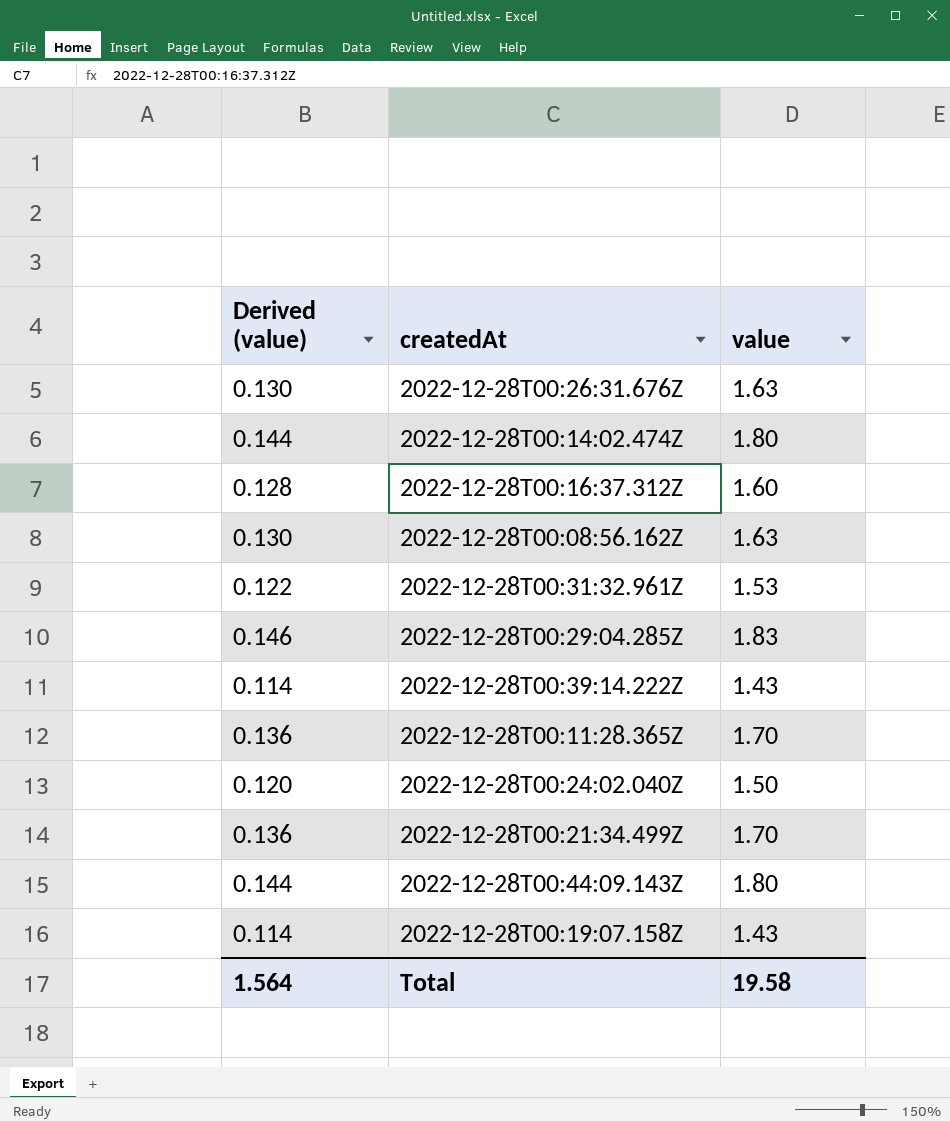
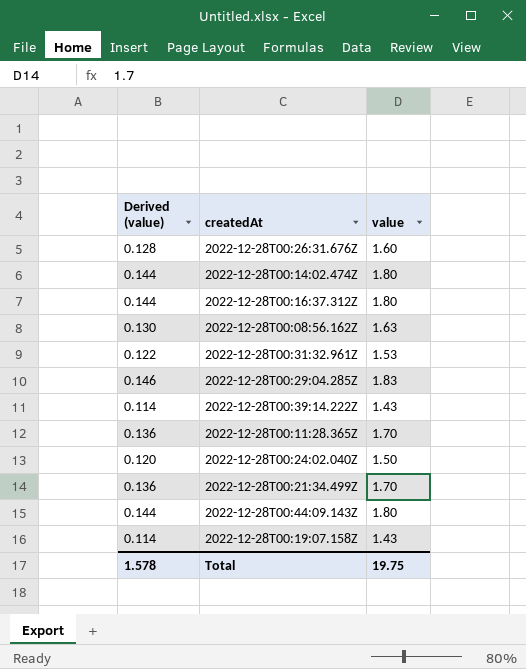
2022-12-28T00:26:31.676Z | Derived (value): 0.130 -> 0.128
2022-12-28T00:26:31.676Z | value: 1.63 -> 1.60
2022-12-28T00:16:37.312Z | Derived (value): 0.128 -> 0.144
2022-12-28T00:16:37.312Z | value: 1.60 -> 1.80
Total | Derived (value): 1.564 -> 1.578
Total | value: 19.58 -> 19.75

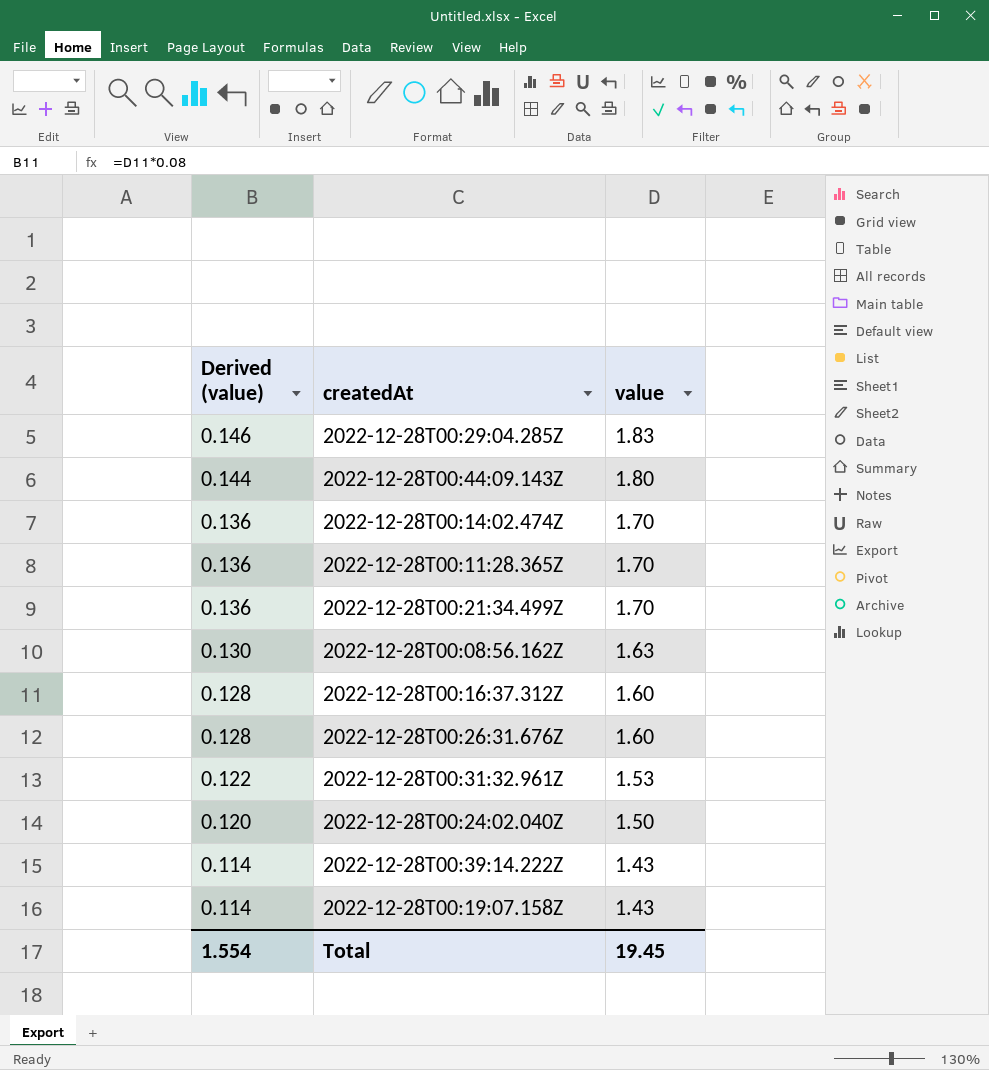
row order: none -> Derived (value) descending
2022-12-28T00:14:02.474Z | Derived (value): 0.144 -> 0.136
2022-12-28T00:14:02.474Z | value: 1.80 -> 1.70
2022-12-28T00:16:37.312Z | Derived (value): 0.144 -> 0.128
2022-12-28T00:16:37.312Z | value: 1.80 -> 1.60
Total | Derived (value): 1.578 -> 1.554
Total | value: 19.75 -> 19.45

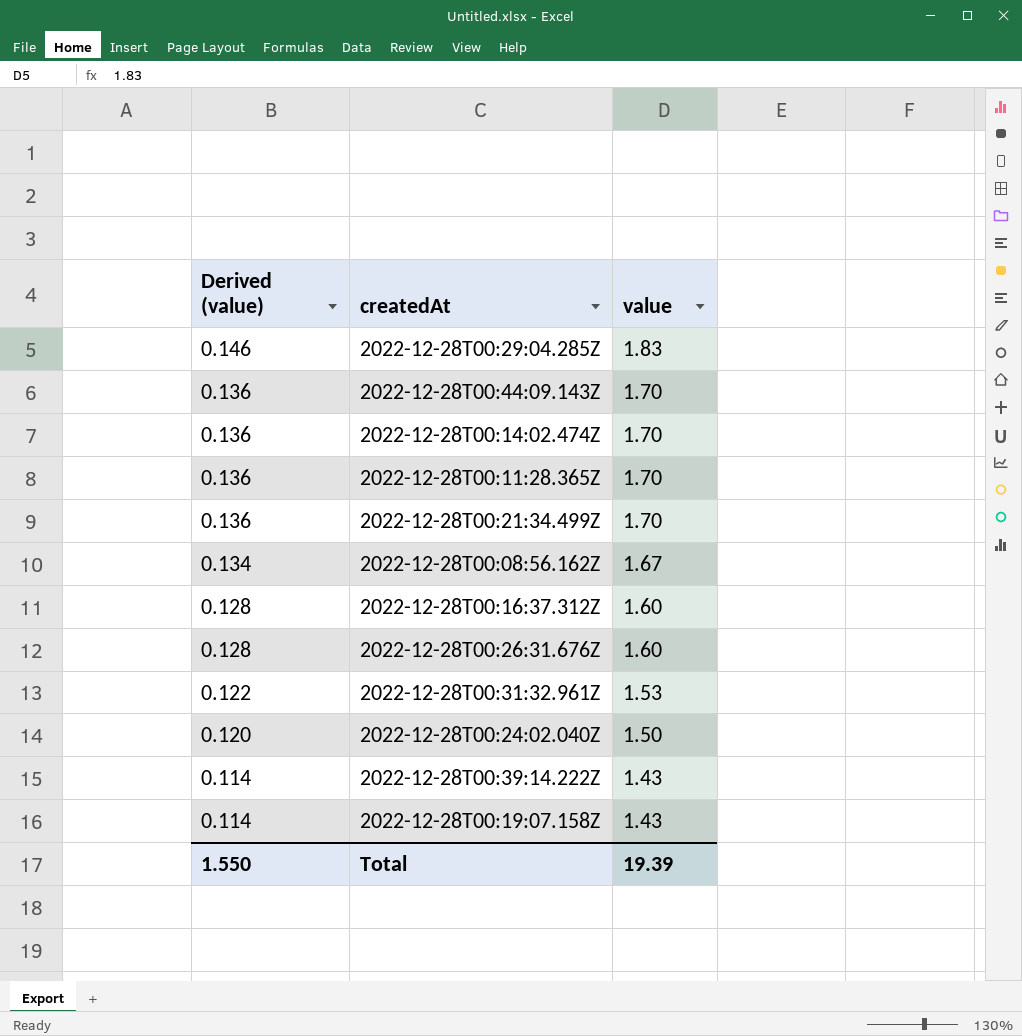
2022-12-28T00:44:09.143Z | Derived (value): 0.144 -> 0.136
2022-12-28T00:44:09.143Z | value: 1.80 -> 1.70
2022-12-28T00:08:56.162Z | Derived (value): 0.130 -> 0.134
2022-12-28T00:08:56.162Z | value: 1.63 -> 1.67
Total | Derived (value): 1.554 -> 1.550
Total | value: 19.45 -> 19.39

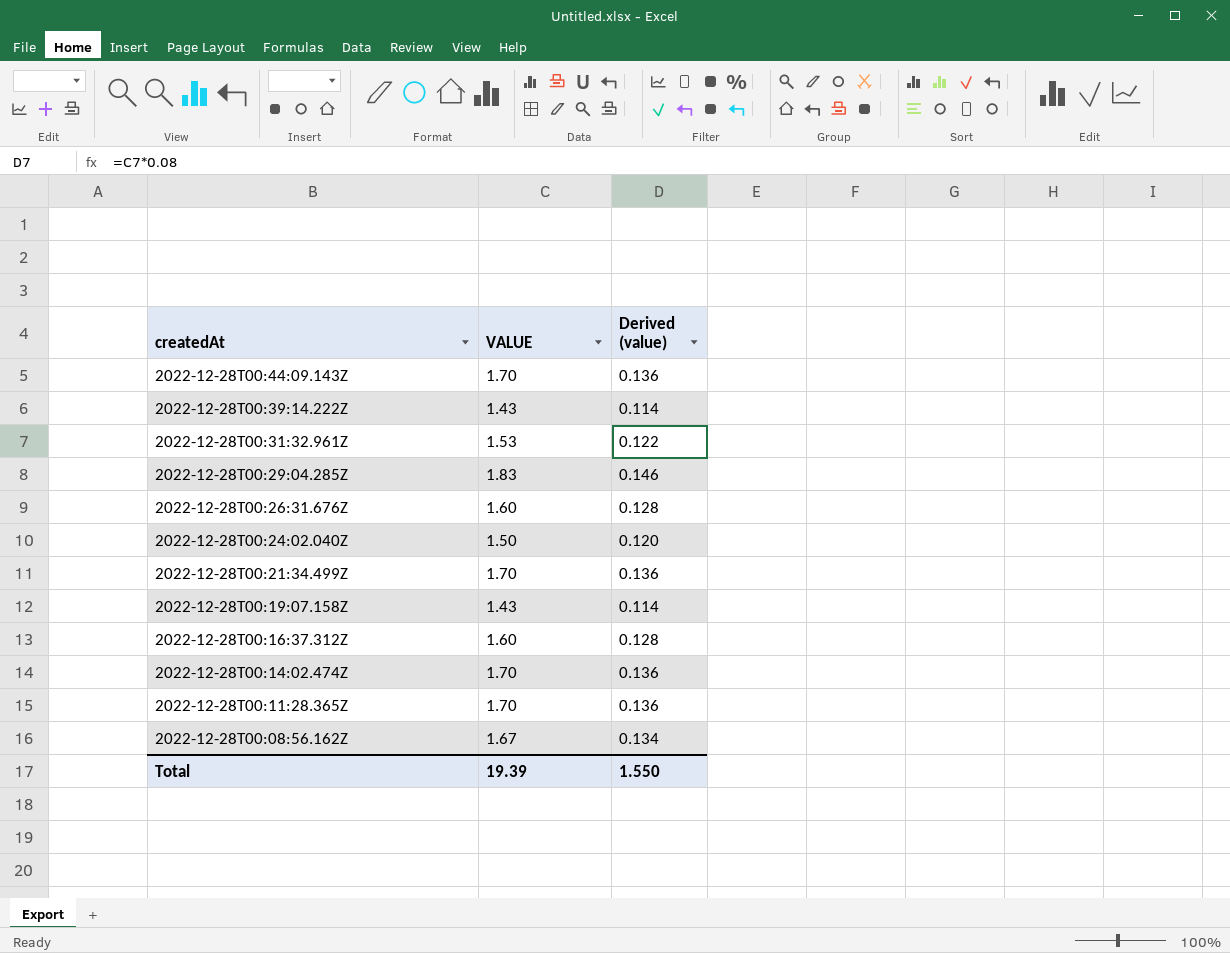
row order: Derived (value) descending -> createdAt descending
column name: value -> VALUE
column Derived (value) | position: 1 -> 3

